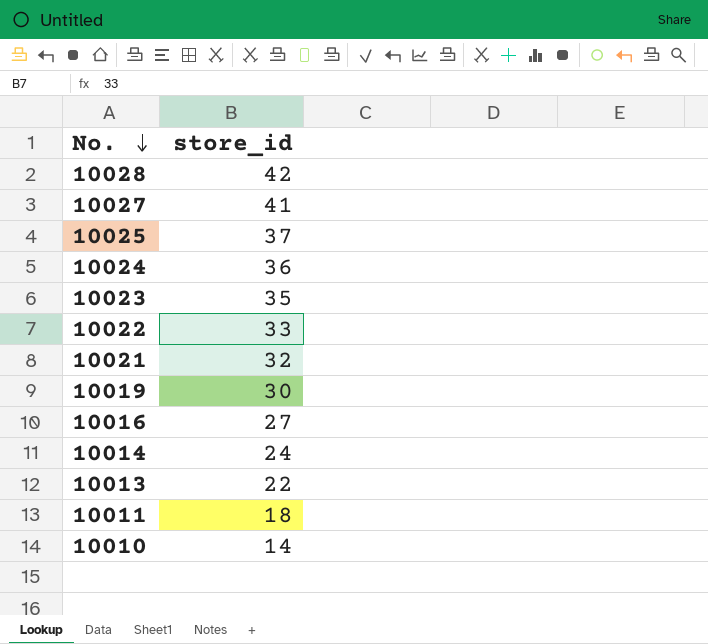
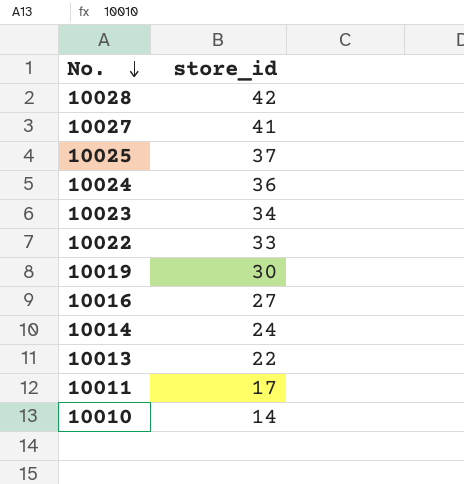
row 10021: 32 -> none
10023 | store_id: 35 -> 34
10011 | store_id: 18 -> 17

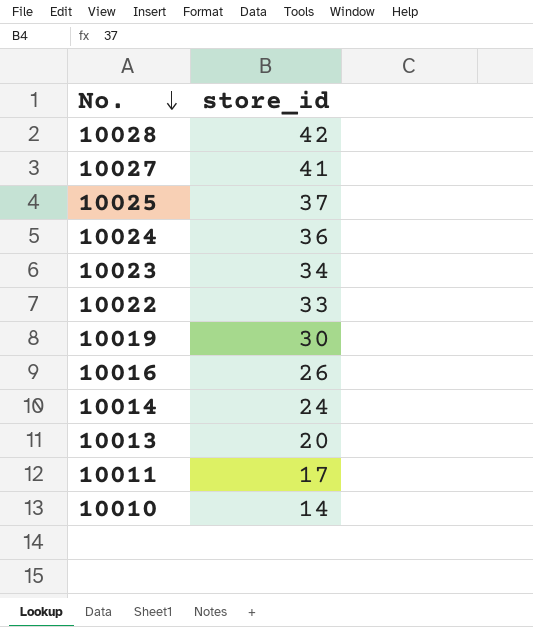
10016 | store_id: 27 -> 26
10013 | store_id: 22 -> 20

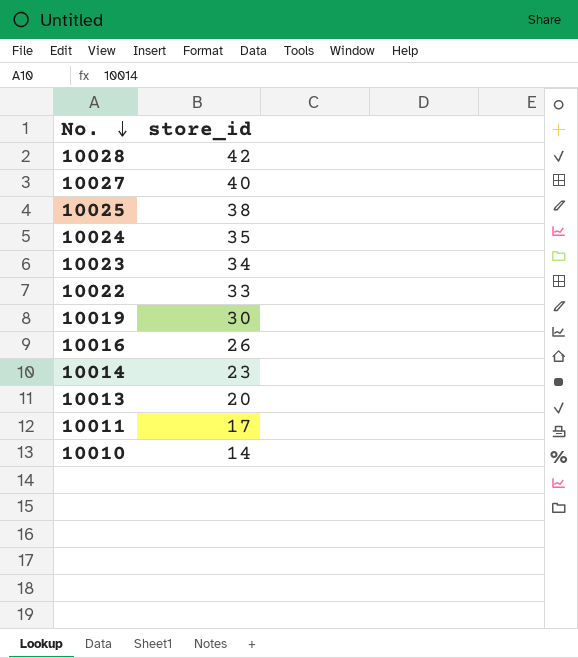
10027 | store_id: 41 -> 40
10025 | store_id: 37 -> 38
10024 | store_id: 36 -> 35
10014 | store_id: 24 -> 23

